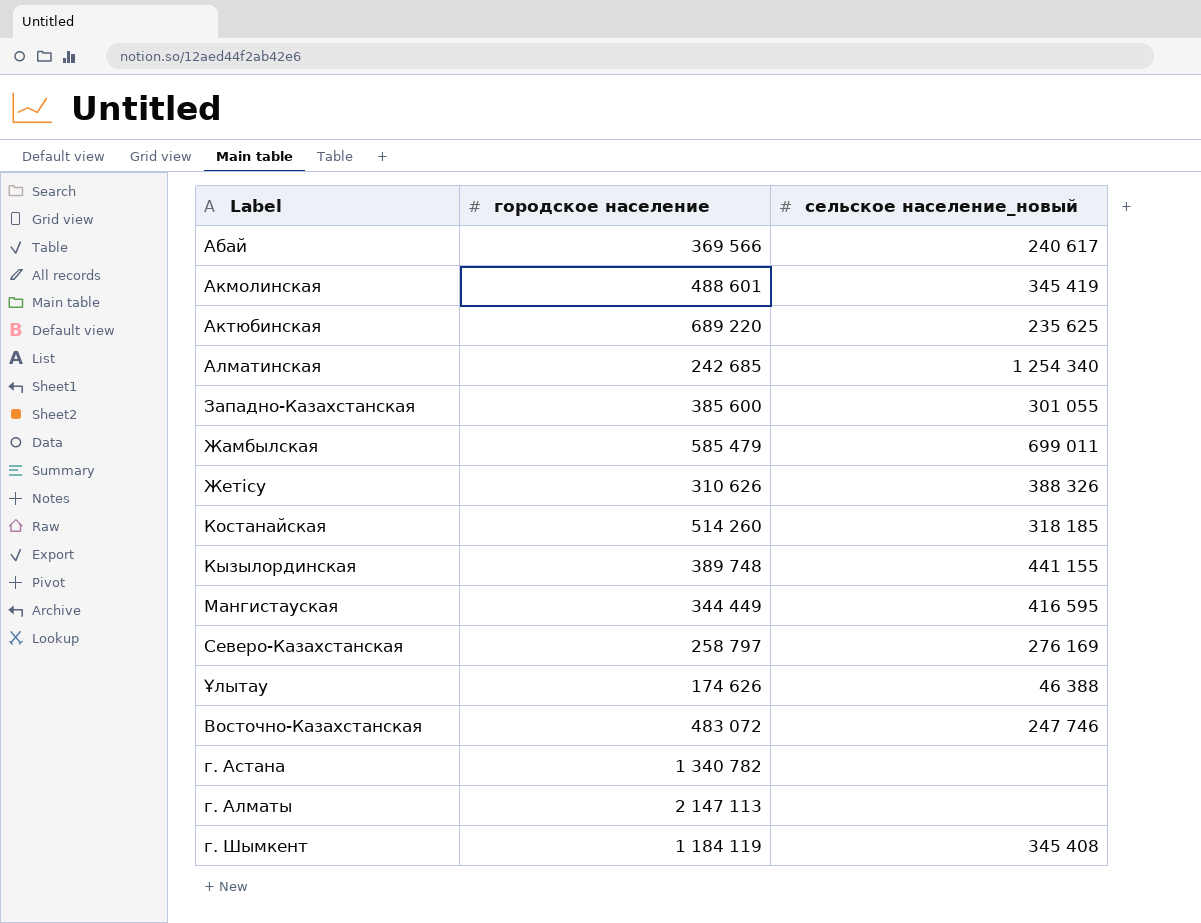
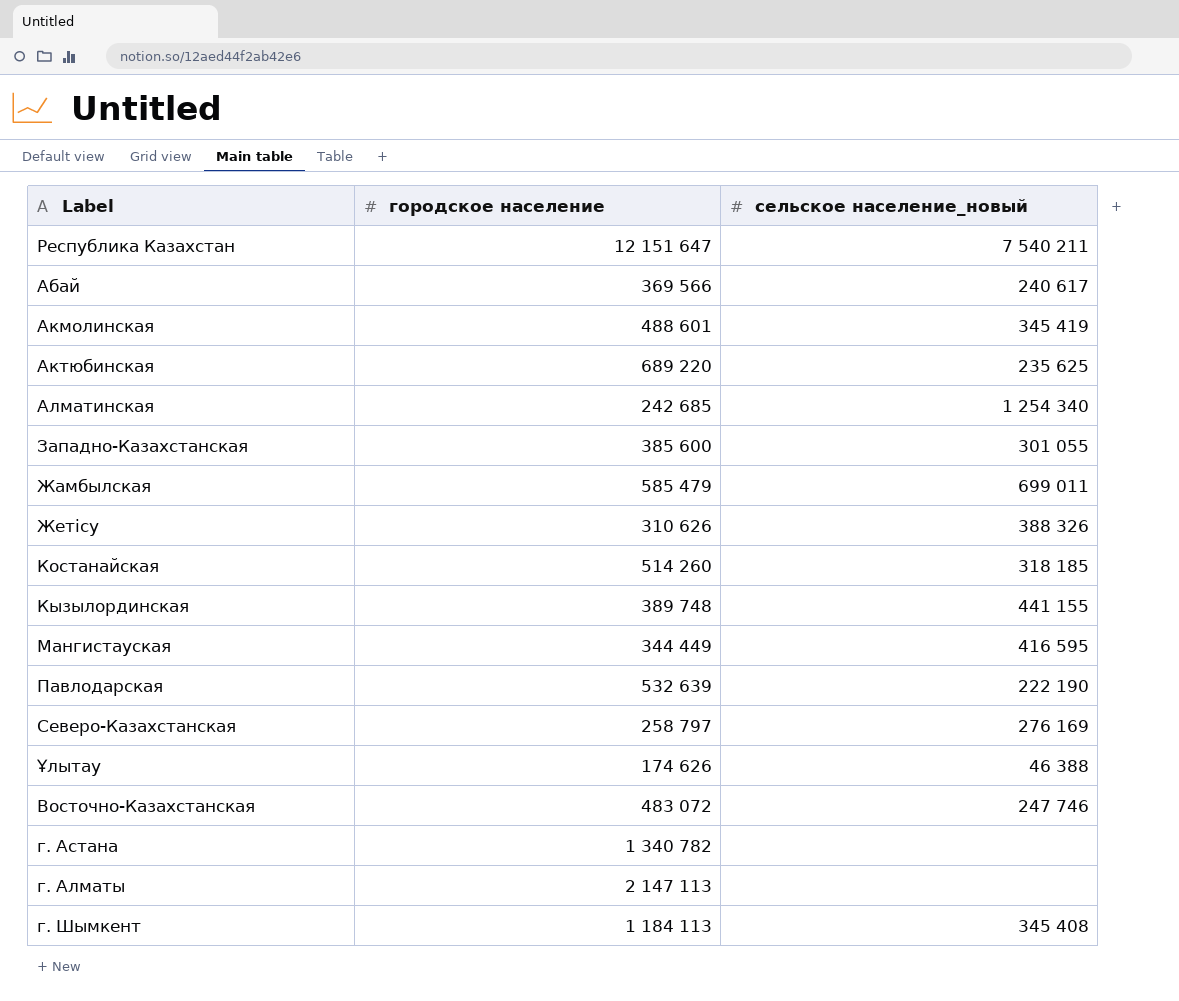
row Республика Казахстан: none -> 12 151 647 | 7 540 211
row Павлодарская: none -> 532 639 | 222 190
г. Шымкент | городское население: 1 184 119 -> 1 184 113

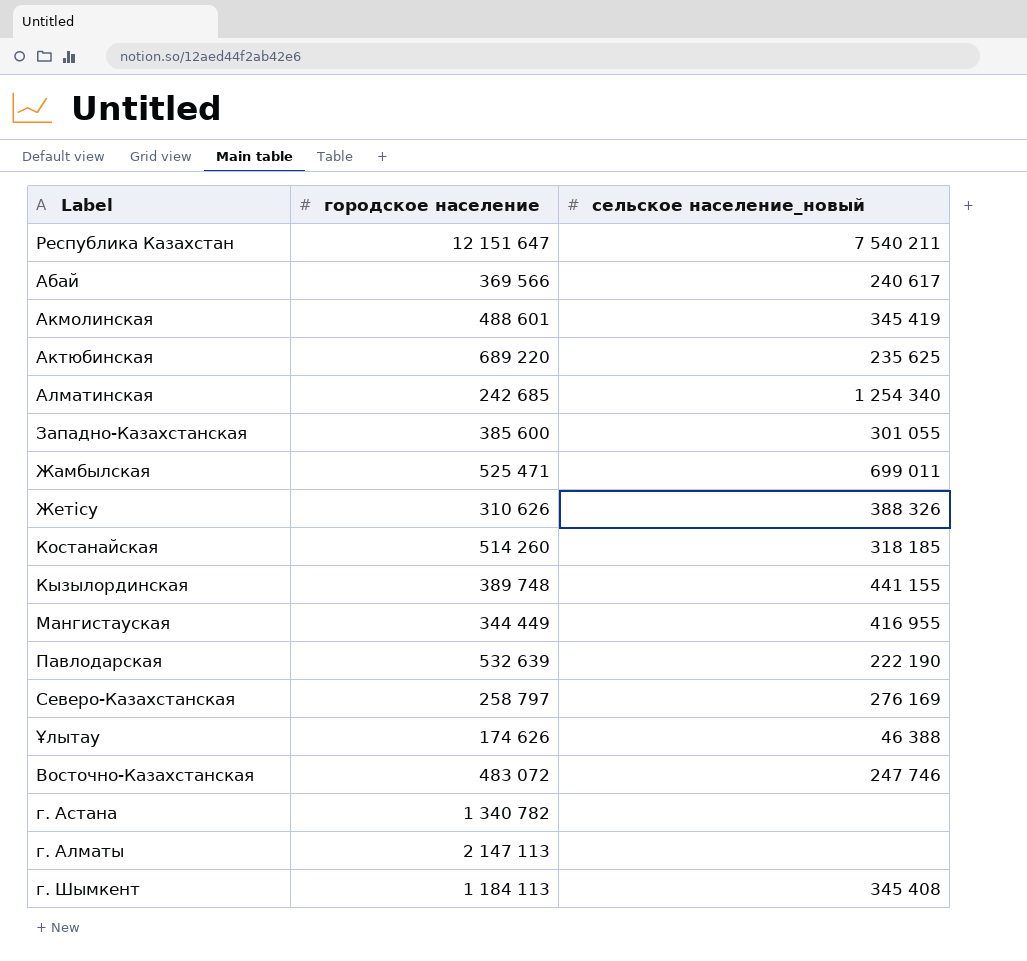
Жамбылская | городское население: 585 479 -> 525 471
Мангистауская | сельское население_новый: 416 595 -> 416 955

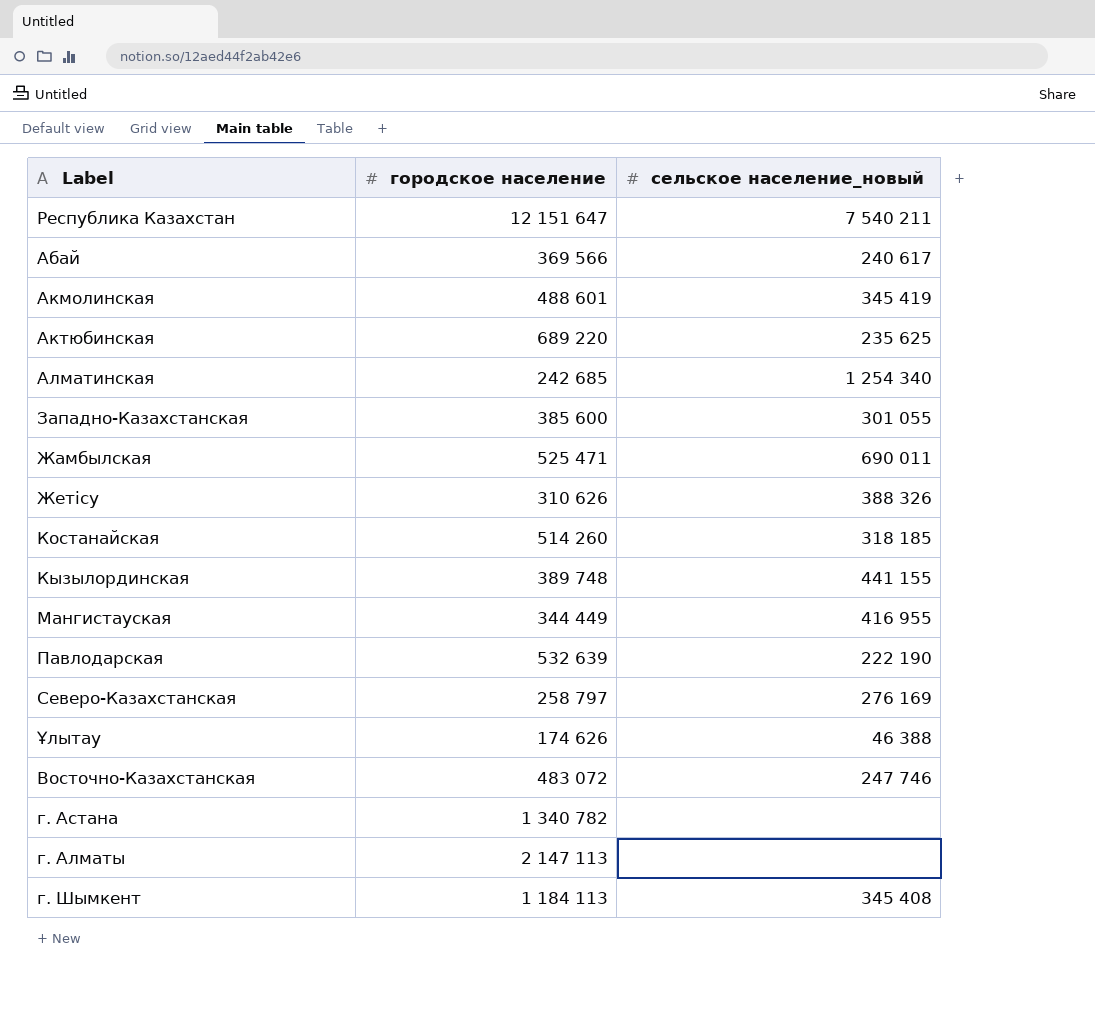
Жамбылская | сельское население_новый: 699 011 -> 690 011

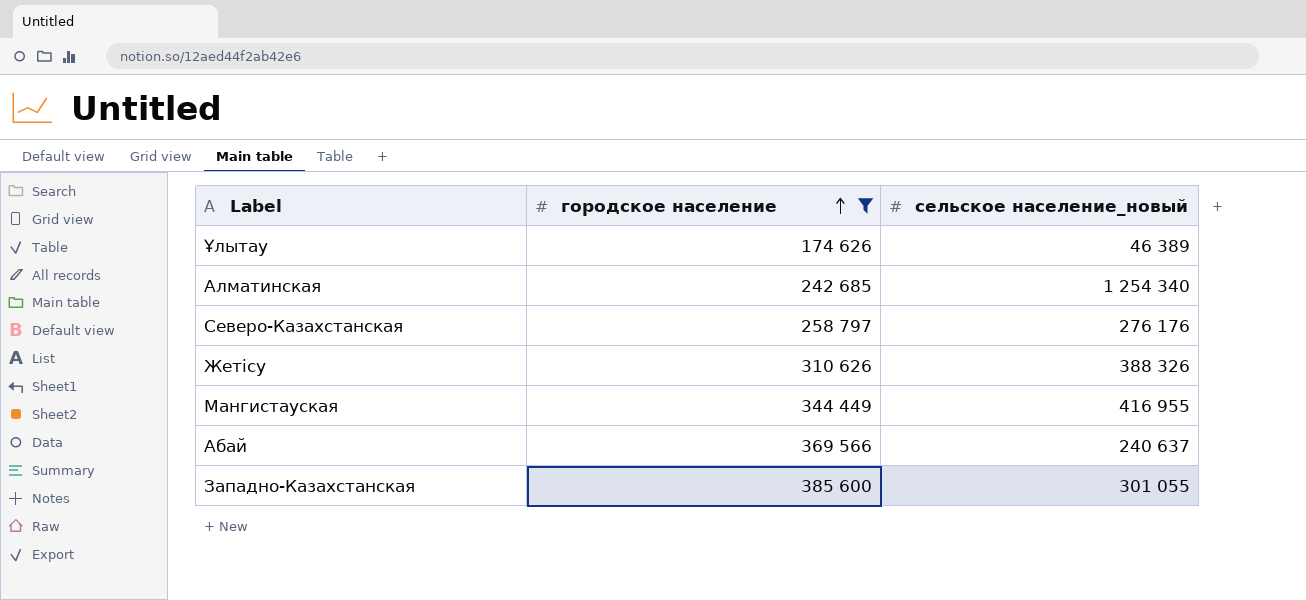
filter: none -> городское население <= 385 600
row order: none -> городское население ascending
Ұлытау | сельское население_новый: 46 388 -> 46 389
Северо-Казахстанская | сельское население_новый: 276 169 -> 276 176
Абай | сельское население_новый: 240 617 -> 240 637

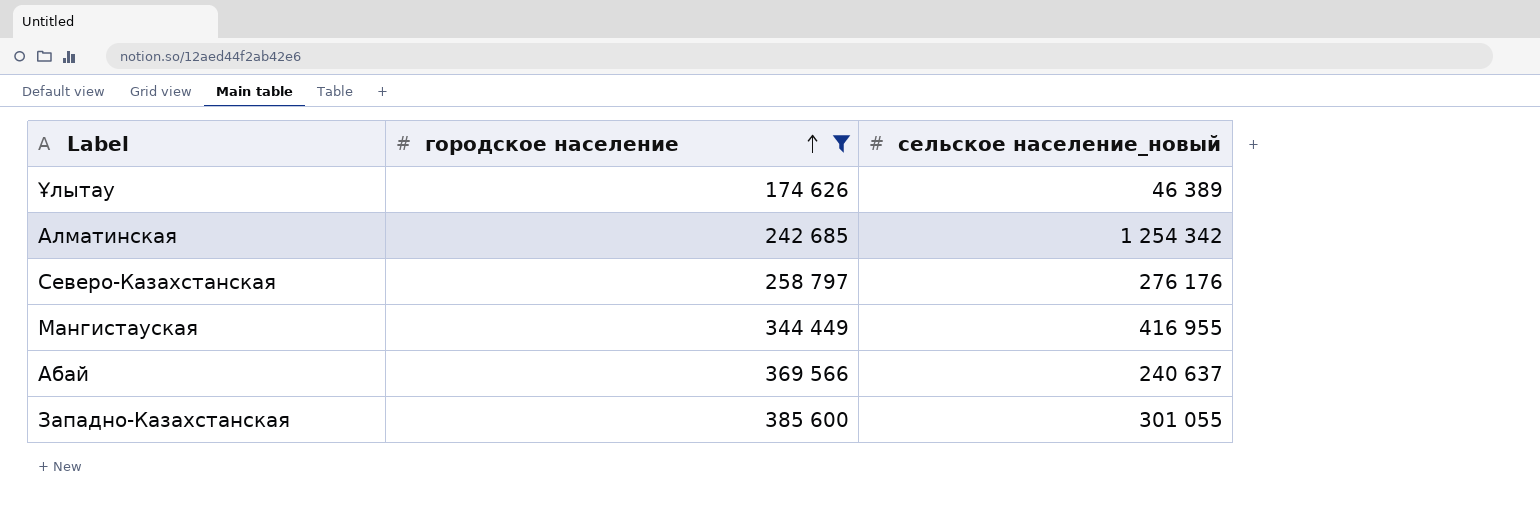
row Жетісу: 310 626 | 388 326 -> none
Алматинская | сельское население_новый: 1 254 340 -> 1 254 342

